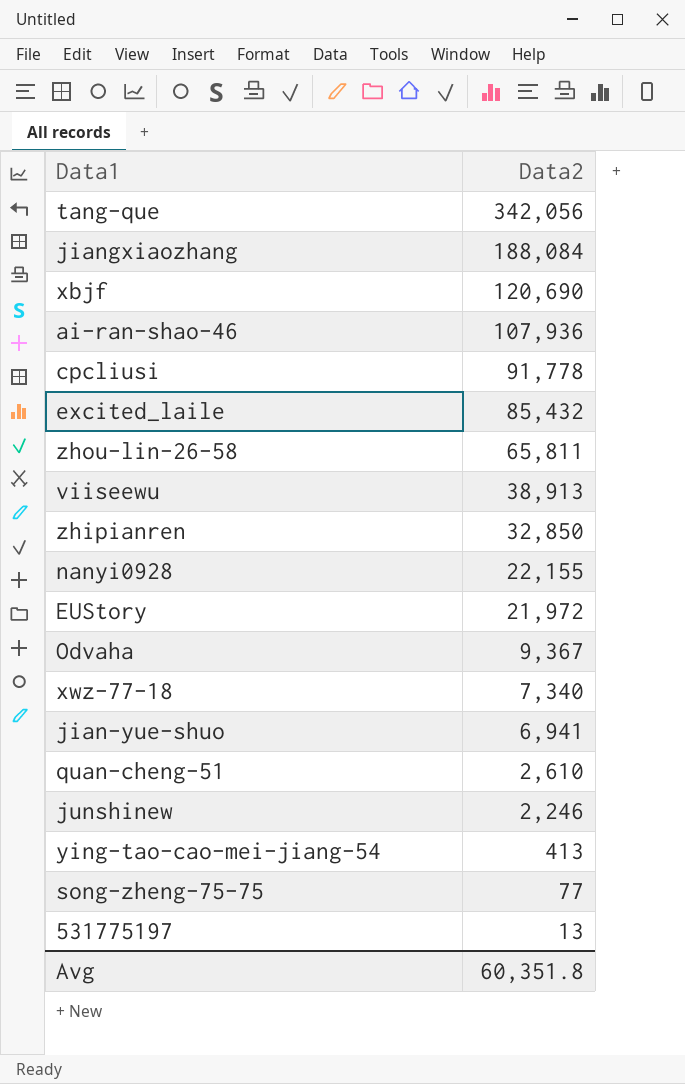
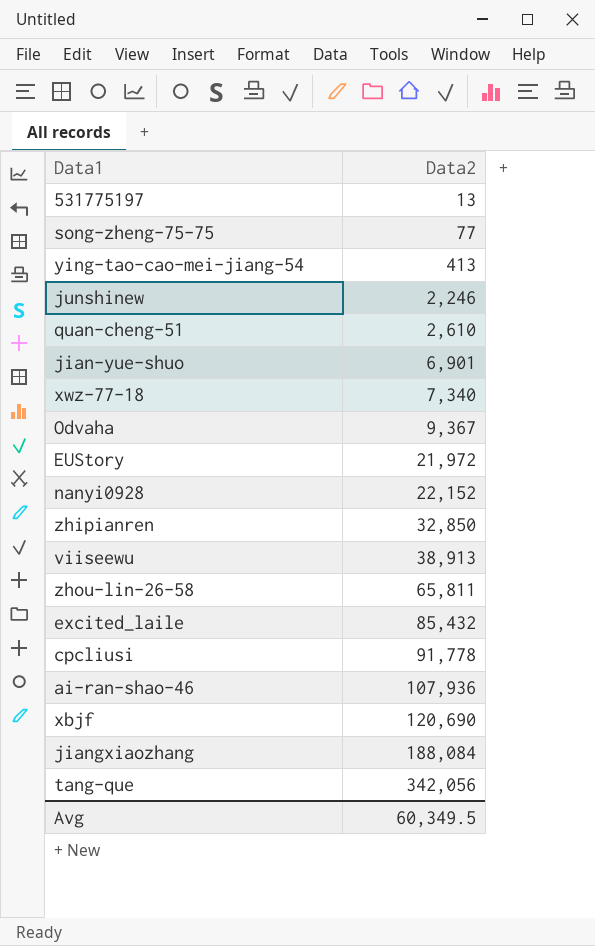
row order: Data2 descending -> Data2 ascending
jian-yue-shuo | Data2: 6,941 -> 6,901
nanyi0928 | Data2: 22,155 -> 22,152
Avg | Data2: 60,351.8 -> 60,349.5

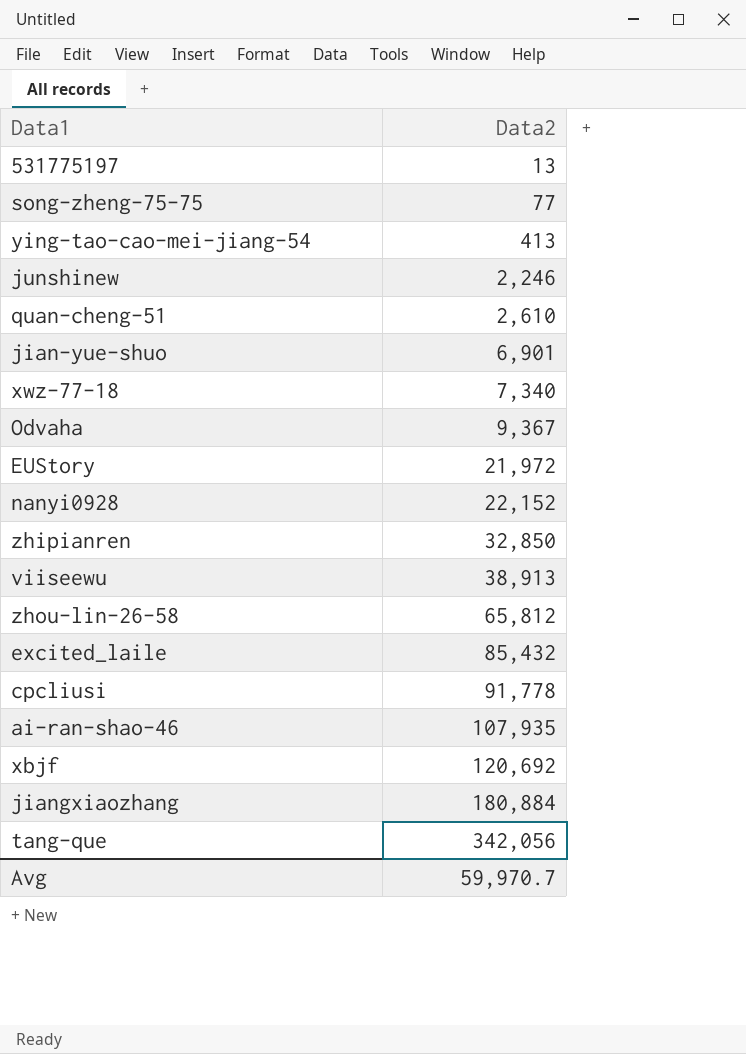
zhou-lin-26-58 | Data2: 65,811 -> 65,812
ai-ran-shao-46 | Data2: 107,936 -> 107,935
xbjf | Data2: 120,690 -> 120,692
jiangxiaozhang | Data2: 188,084 -> 180,884
Avg | Data2: 60,349.5 -> 59,970.7

